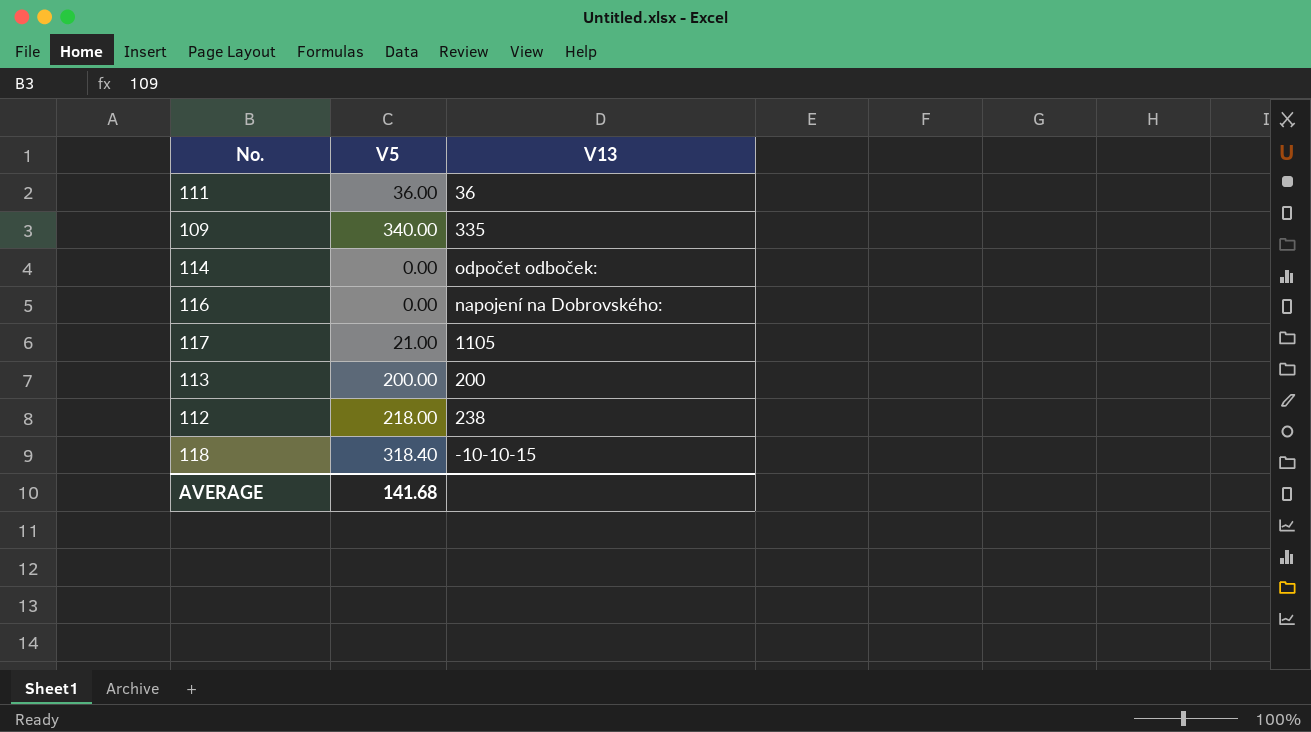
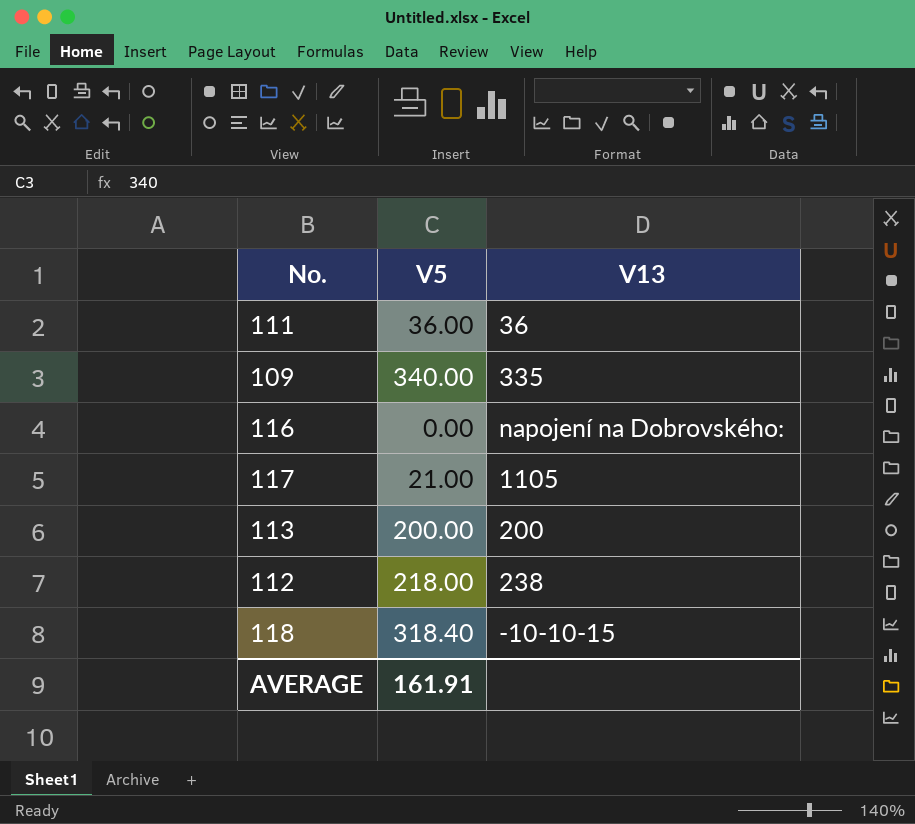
row 114: 0.00 | odpočet odboček: -> none
AVERAGE | V5: 141.68 -> 161.91

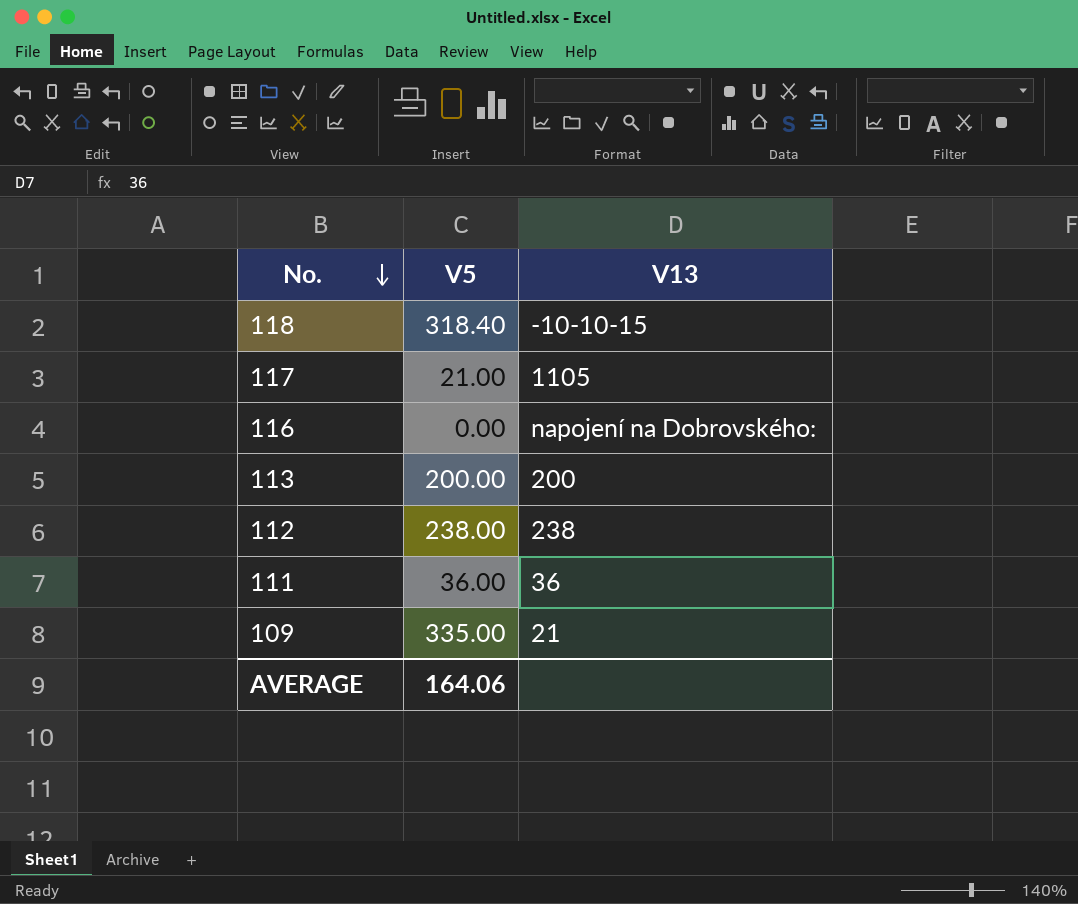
row order: none -> No. descending
112 | V5: 218.00 -> 238.00
109 | V5: 340.00 -> 335.00
109 | V13: 335 -> 21
AVERAGE | V5: 161.91 -> 164.06

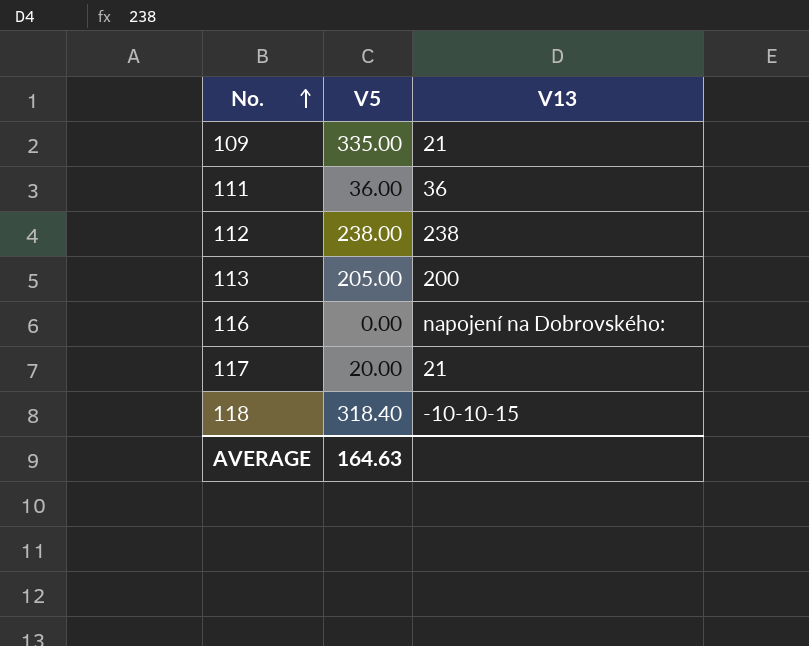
row order: No. descending -> No. ascending
113 | V5: 200.00 -> 205.00
117 | V5: 21.00 -> 20.00
117 | V13: 1105 -> 21
AVERAGE | V5: 164.06 -> 164.63

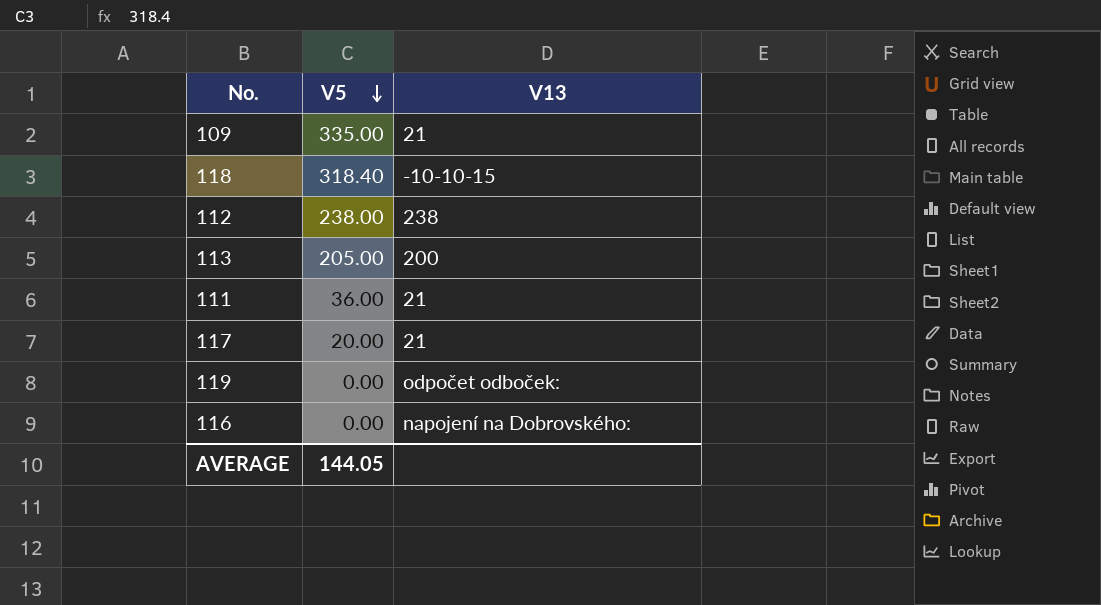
row order: No. ascending -> V5 descending
111 | V13: 36 -> 21
row 119: none -> 0.00 | odpočet odboček:
AVERAGE | V5: 164.63 -> 144.05

